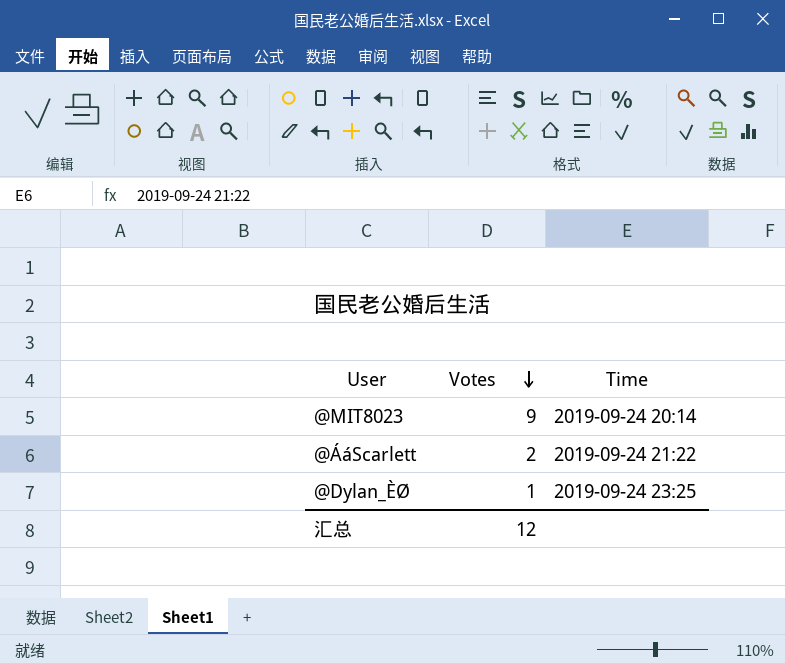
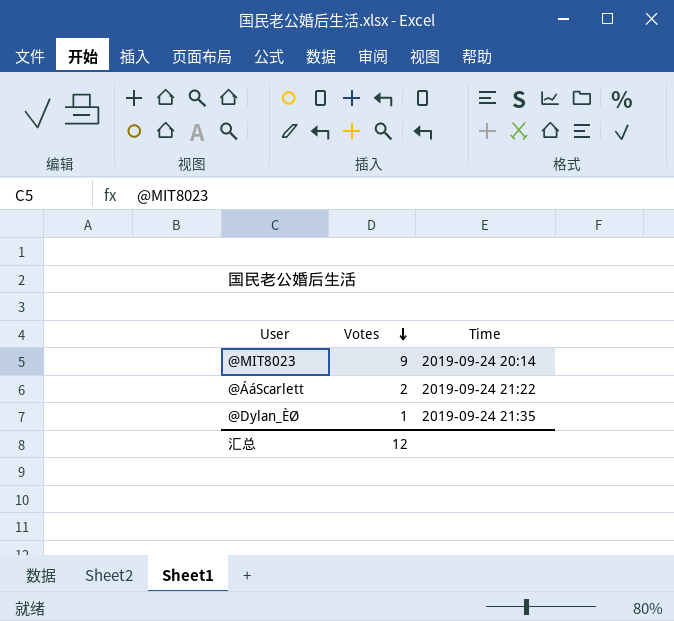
@Dylan_ÈØ | Time: 2019-09-24 23:25 -> 2019-09-24 21:35

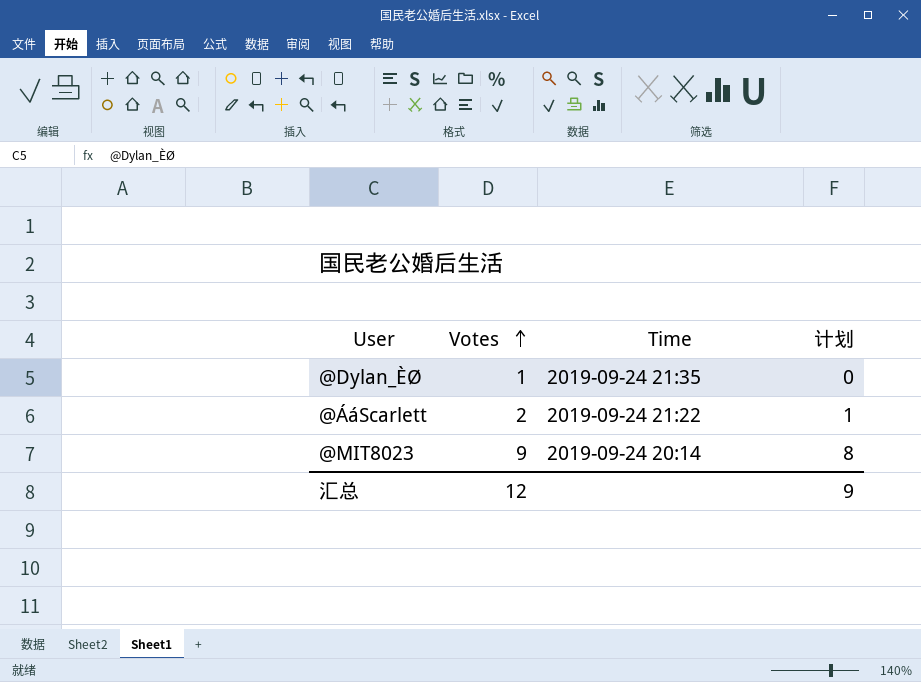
row order: Votes descending -> Votes ascending
column 计划 | formula: none -> [Votes] - 1

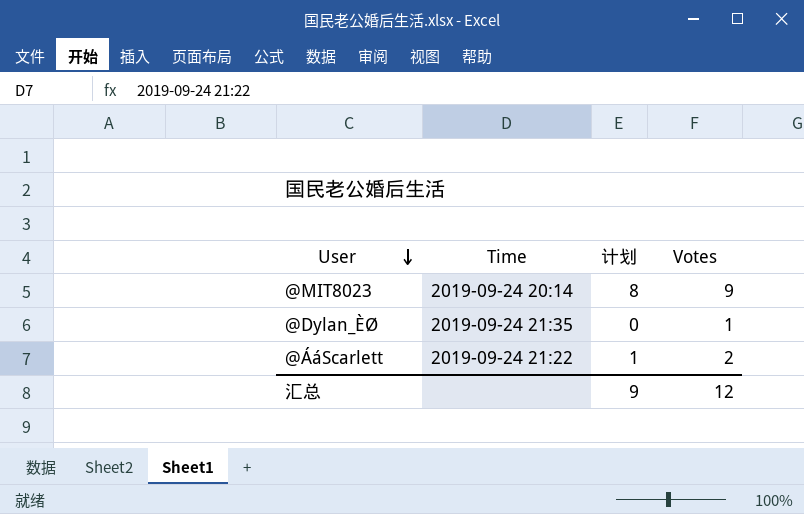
row order: Votes ascending -> User descending
column Votes | position: 2 -> 4

